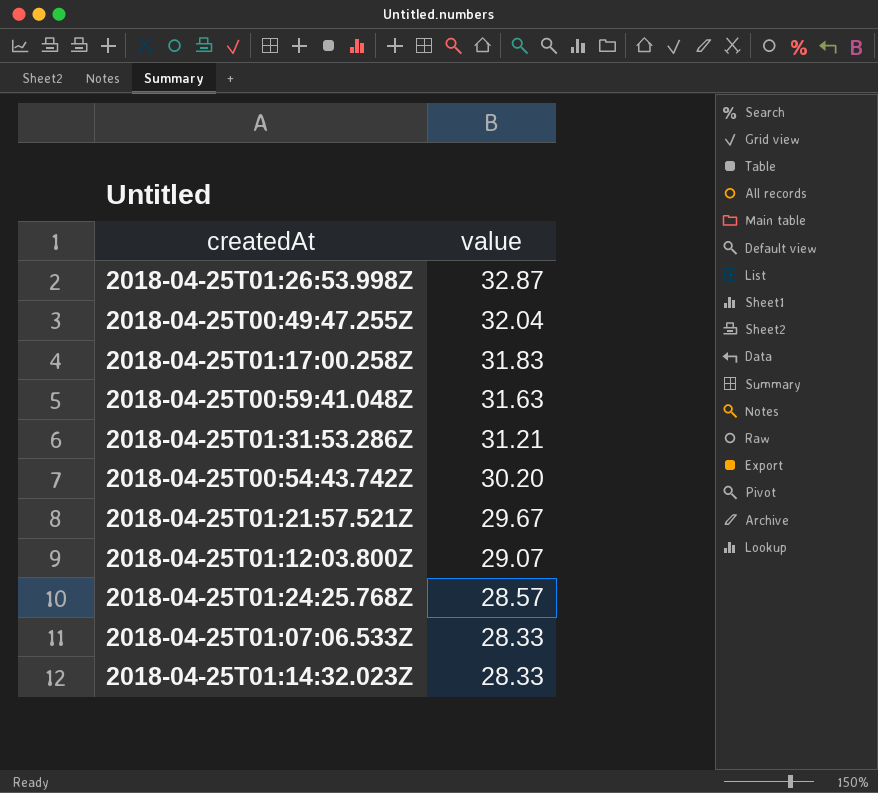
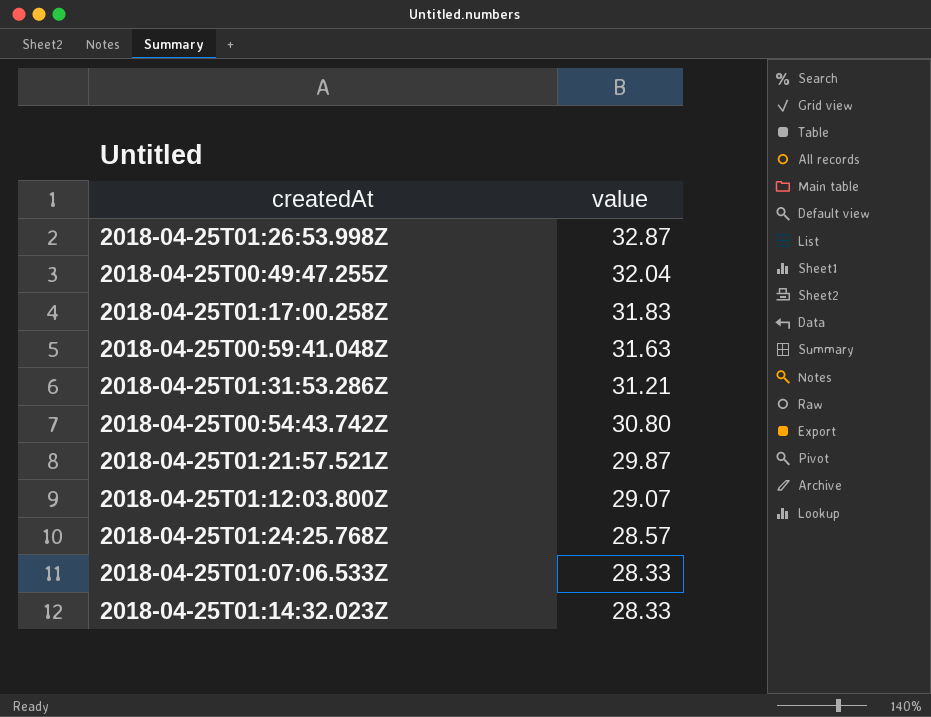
2018-04-25T00:54:43.742Z | value: 30.20 -> 30.80
2018-04-25T01:21:57.521Z | value: 29.67 -> 29.87

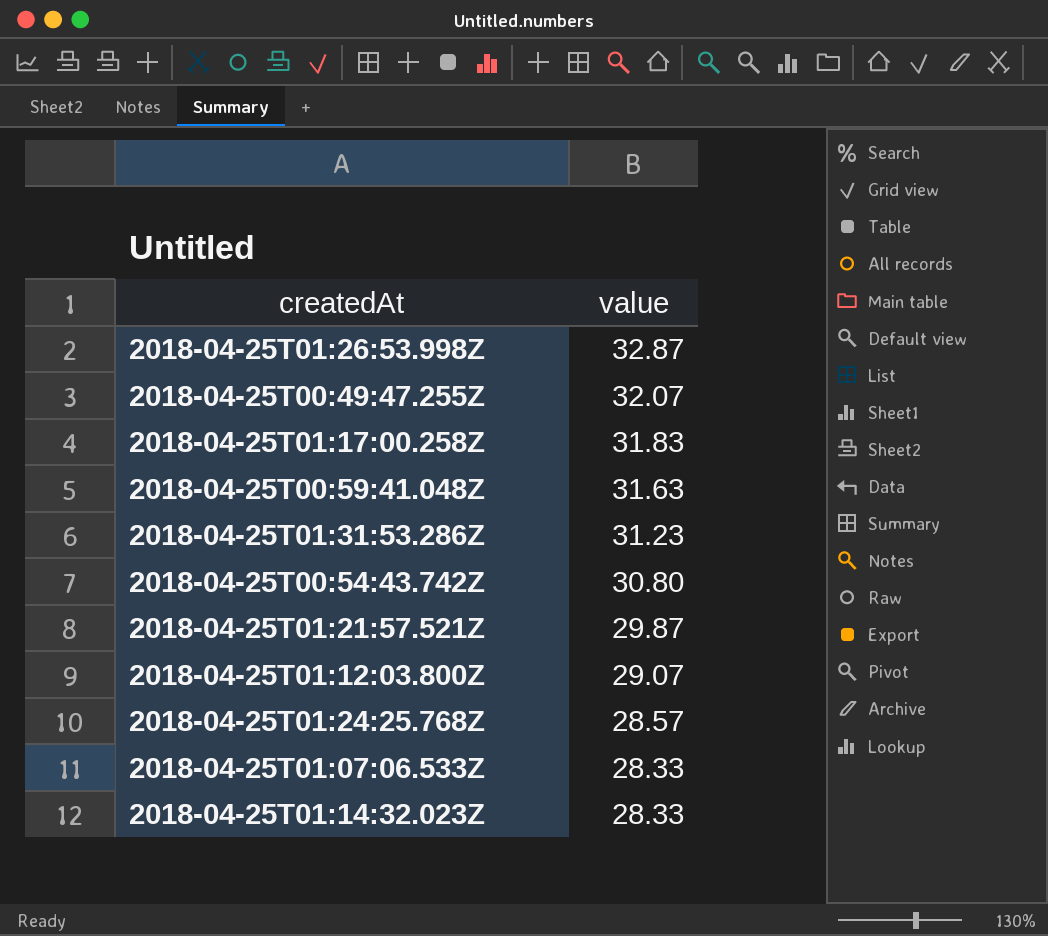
2018-04-25T00:49:47.255Z | value: 32.04 -> 32.07
2018-04-25T01:31:53.286Z | value: 31.21 -> 31.23

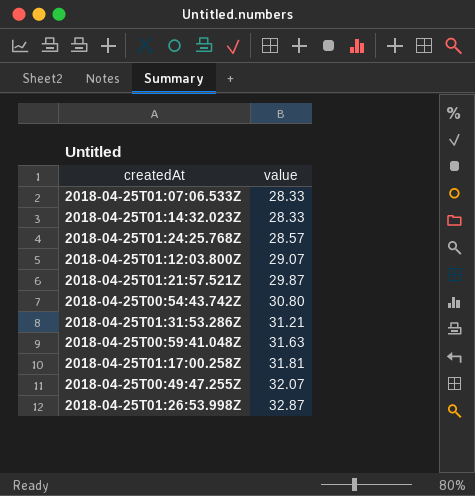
row order: value descending -> value ascending
2018-04-25T01:31:53.286Z | value: 31.23 -> 31.21
2018-04-25T01:17:00.258Z | value: 31.83 -> 31.81

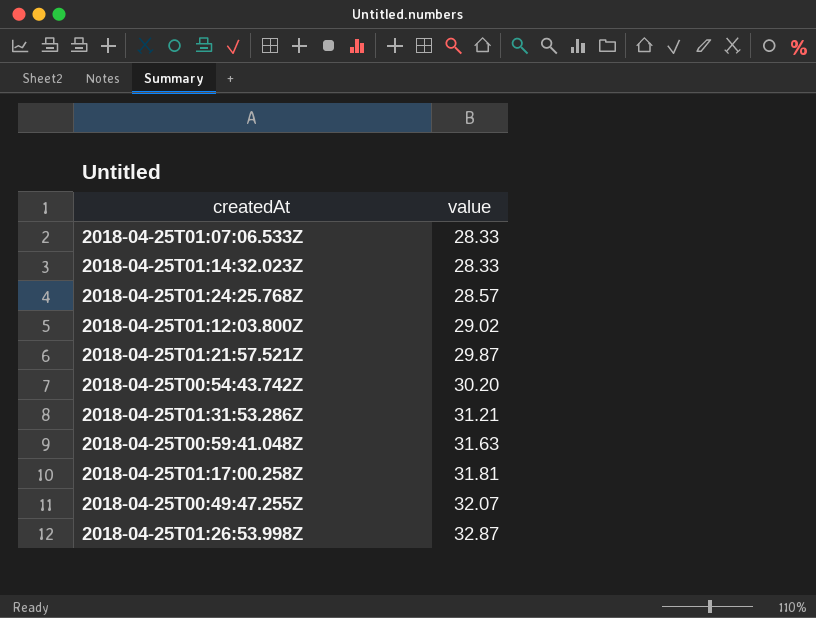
2018-04-25T01:12:03.800Z | value: 29.07 -> 29.02
2018-04-25T00:54:43.742Z | value: 30.80 -> 30.20

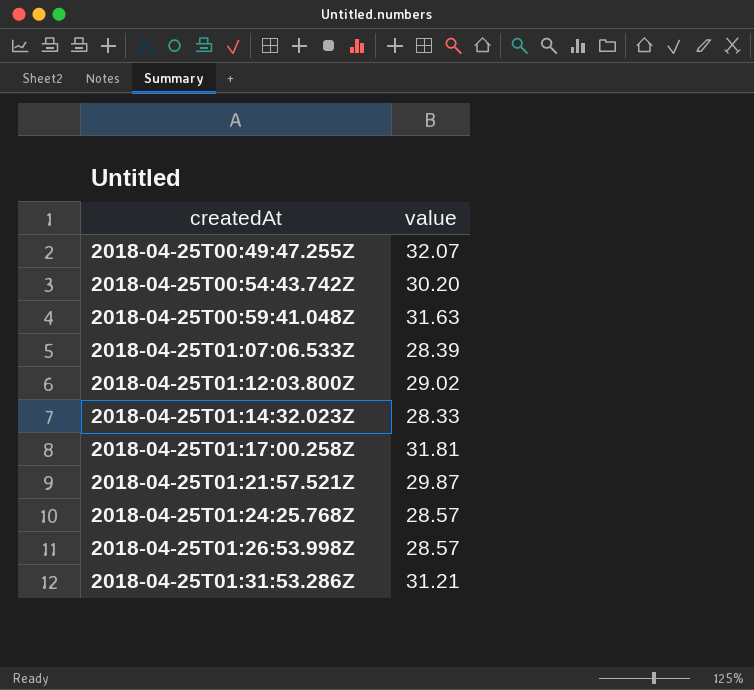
row order: value ascending -> createdAt ascending
2018-04-25T01:07:06.533Z | value: 28.33 -> 28.39
2018-04-25T01:26:53.998Z | value: 32.87 -> 28.57

